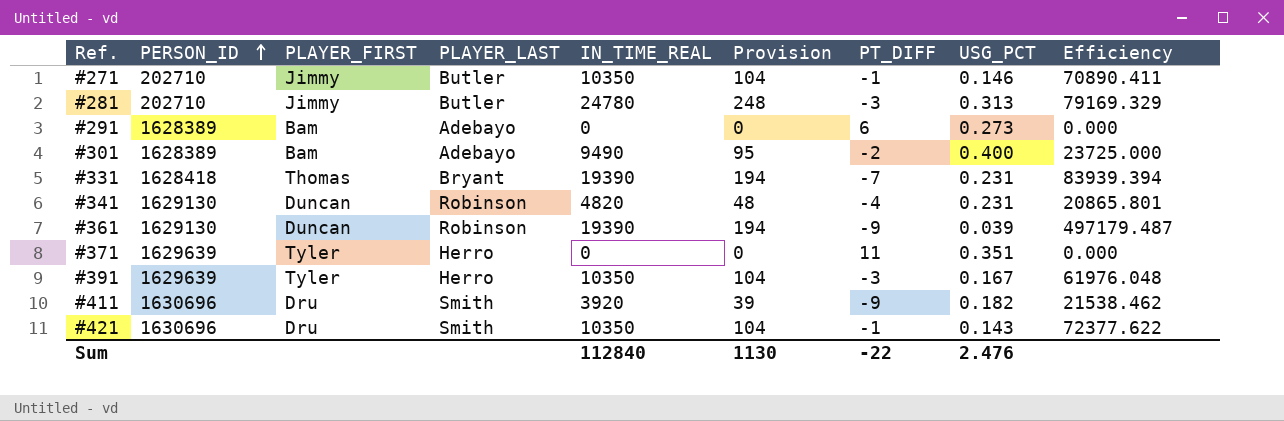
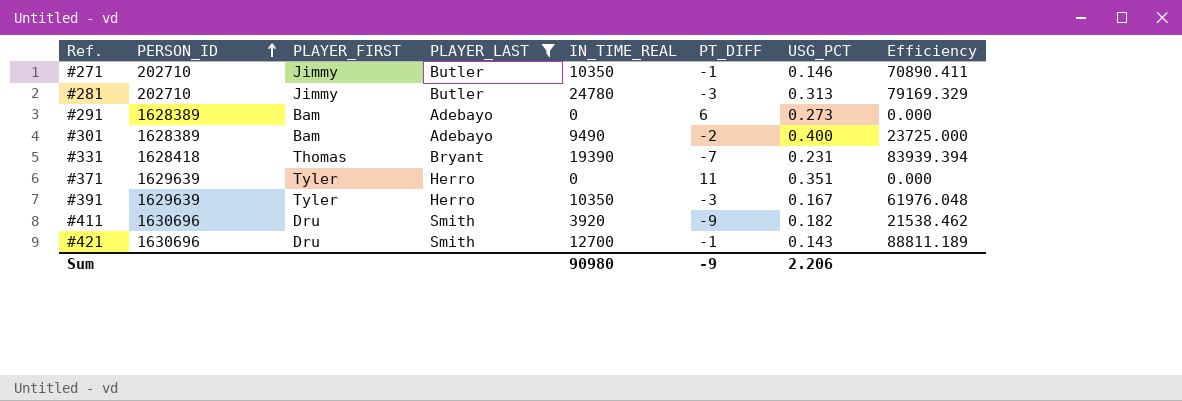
filter: none -> PLAYER_LAST != Robinson
column Provision | formula: [IN_TIME_REAL] * 0.01 -> none
#421 | IN_TIME_REAL: 10350 -> 12700
#421 | Efficiency: 72377.622 -> 88811.189
Sum | IN_TIME_REAL: 112840 -> 90980
Sum | PT_DIFF: -22 -> -9
Sum | USG_PCT: 2.476 -> 2.206

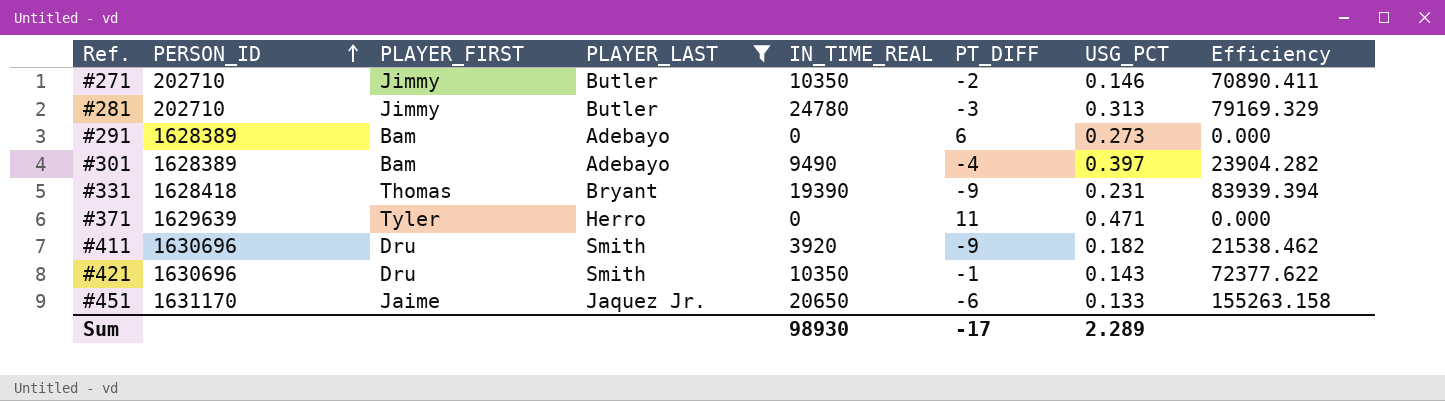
row #391: 1629639 | Tyler | Herro | 10350 | -3 | 0.167 | 61976.048 -> none
#271 | PT_DIFF: -1 -> -2
#301 | PT_DIFF: -2 -> -4
#301 | USG_PCT: 0.400 -> 0.397
#301 | Efficiency: 23725.000 -> 23904.282
#331 | PT_DIFF: -7 -> -9
#371 | USG_PCT: 0.351 -> 0.471
#421 | IN_TIME_REAL: 12700 -> 10350
#421 | Efficiency: 88811.189 -> 72377.622
row #451: none -> 1631170 | Jaime | Jaquez Jr. | 20650 | -6 | 0.133 | 155263.158
Sum | IN_TIME_REAL: 90980 -> 98930
Sum | PT_DIFF: -9 -> -17
Sum | USG_PCT: 2.206 -> 2.289

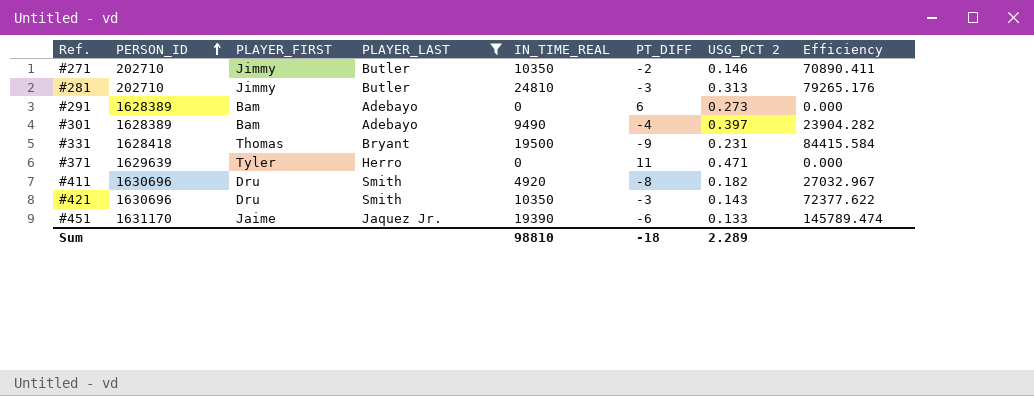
column name: USG_PCT -> USG_PCT 2
#281 | IN_TIME_REAL: 24780 -> 24810
#281 | Efficiency: 79169.329 -> 79265.176
#331 | IN_TIME_REAL: 19390 -> 19500
#331 | Efficiency: 83939.394 -> 84415.584
#411 | IN_TIME_REAL: 3920 -> 4920
#411 | PT_DIFF: -9 -> -8
#411 | Efficiency: 21538.462 -> 27032.967
#421 | PT_DIFF: -1 -> -3
#451 | IN_TIME_REAL: 20650 -> 19390
#451 | Efficiency: 155263.158 -> 145789.474
Sum | IN_TIME_REAL: 98930 -> 98810
Sum | PT_DIFF: -17 -> -18

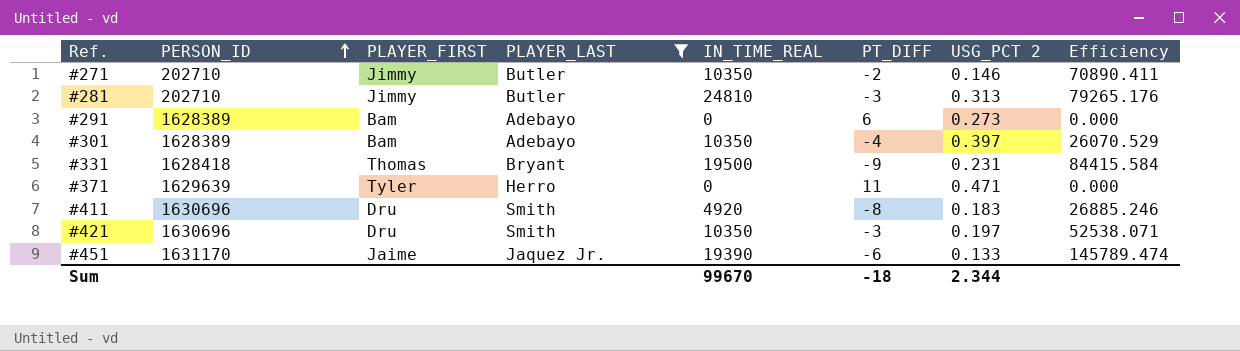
#301 | IN_TIME_REAL: 9490 -> 10350
#301 | Efficiency: 23904.282 -> 26070.529
#411 | USG_PCT 2: 0.182 -> 0.183
#411 | Efficiency: 27032.967 -> 26885.246
#421 | USG_PCT 2: 0.143 -> 0.197
#421 | Efficiency: 72377.622 -> 52538.071
Sum | IN_TIME_REAL: 98810 -> 99670
Sum | USG_PCT 2: 2.289 -> 2.344

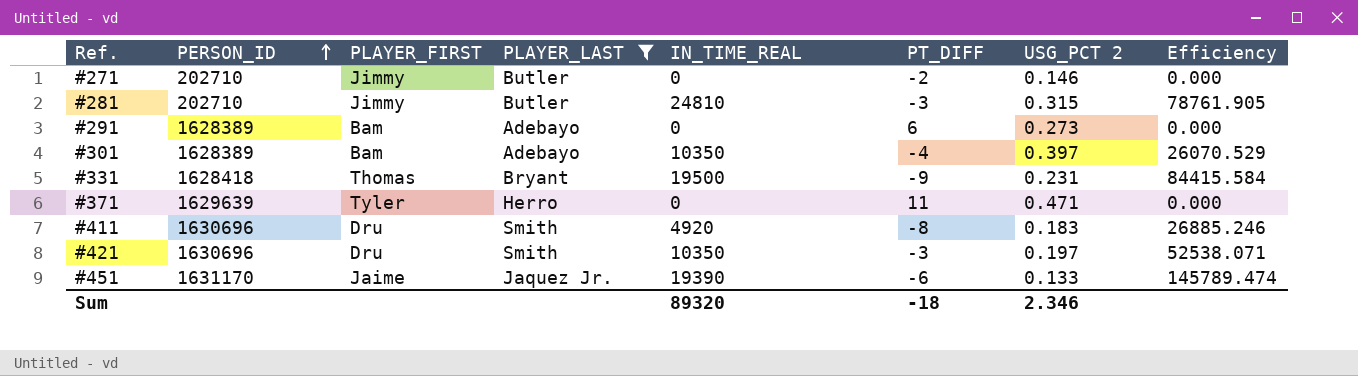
#271 | IN_TIME_REAL: 10350 -> 0
#271 | Efficiency: 70890.411 -> 0.000
#281 | USG_PCT 2: 0.313 -> 0.315
#281 | Efficiency: 79265.176 -> 78761.905
Sum | IN_TIME_REAL: 99670 -> 89320
Sum | USG_PCT 2: 2.344 -> 2.346

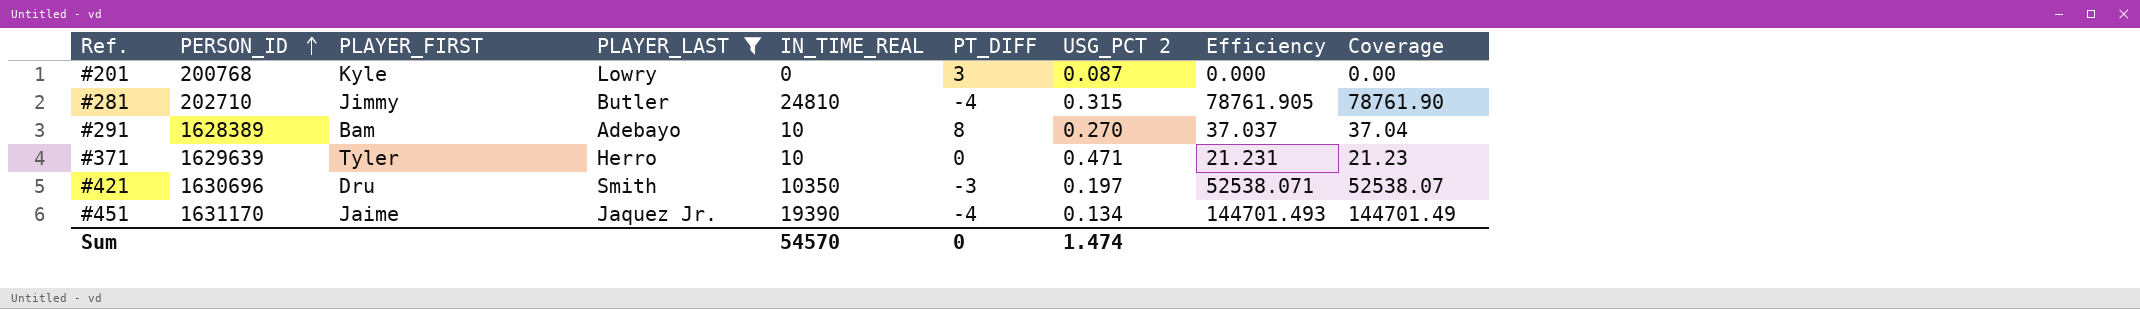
column Coverage | formula: none -> [IN_TIME_REAL] / [USG_PCT 2]
row #271: 202710 | Jimmy | Butler | 0 | -2 | 0.146 | 0.000 -> none
row #301: 1628389 | Bam | Adebayo | 10350 | -4 | 0.397 | 26070.529 -> none
row #331: 1628418 | Thomas | Bryant | 19500 | -9 | 0.231 | 84415.584 -> none
row #411: 1630696 | Dru | Smith | 4920 | -8 | 0.183 | 26885.246 -> none
row #201: none -> 200768 | Kyle | Lowry | 0 | 3 | 0.087 | 0.000 | 0.00
#281 | PT_DIFF: -3 -> -4
#291 | IN_TIME_REAL: 0 -> 10
#291 | PT_DIFF: 6 -> 8
#291 | USG_PCT 2: 0.273 -> 0.270
#291 | Efficiency: 0.000 -> 37.037
#371 | IN_TIME_REAL: 0 -> 10
#371 | PT_DIFF: 11 -> 0
#371 | Efficiency: 0.000 -> 21.231
#451 | PT_DIFF: -6 -> -4
#451 | USG_PCT 2: 0.133 -> 0.134
#451 | Efficiency: 145789.474 -> 144701.493
Sum | IN_TIME_REAL: 89320 -> 54570
Sum | PT_DIFF: -18 -> 0
Sum | USG_PCT 2: 2.346 -> 1.474

